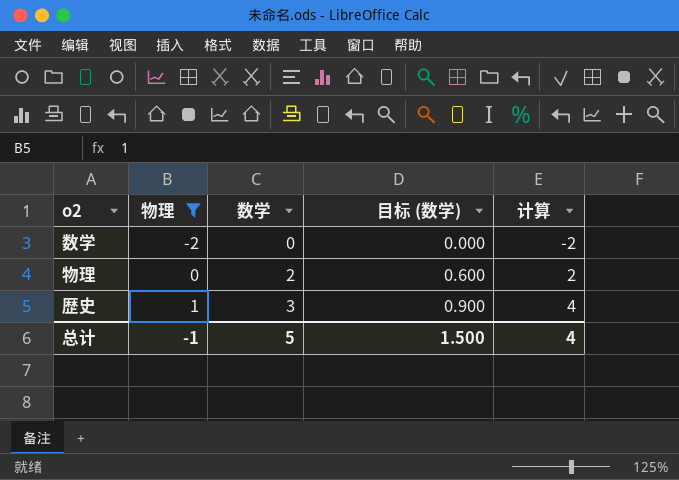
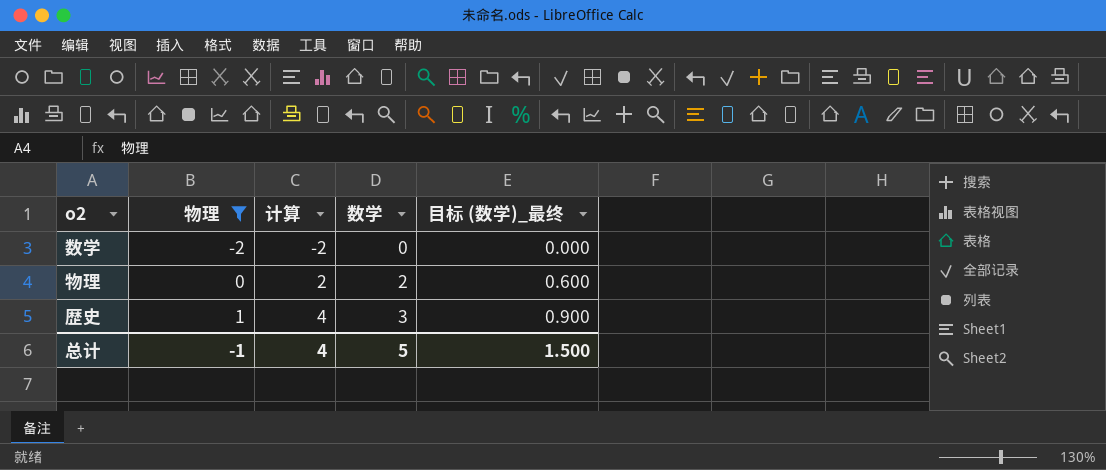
column 计算 | position: 5 -> 3
column name: 目标 (数学) -> 目标 (数学)_最终

